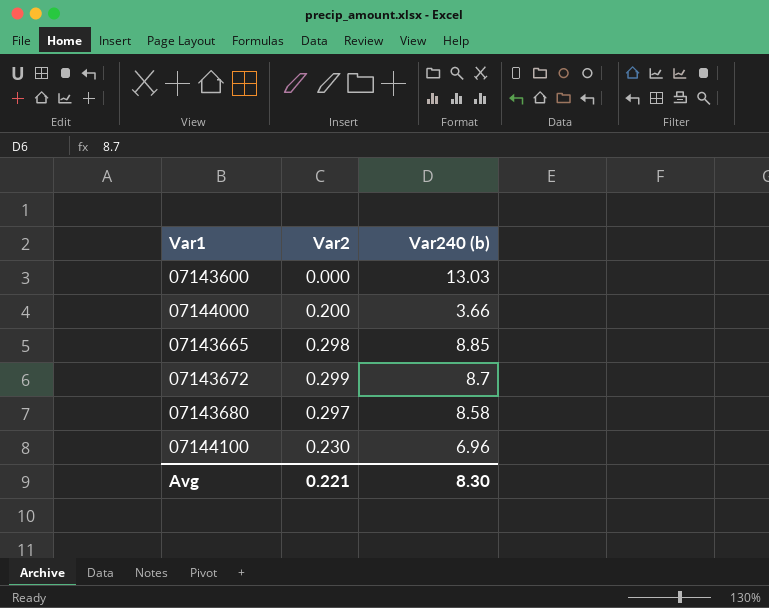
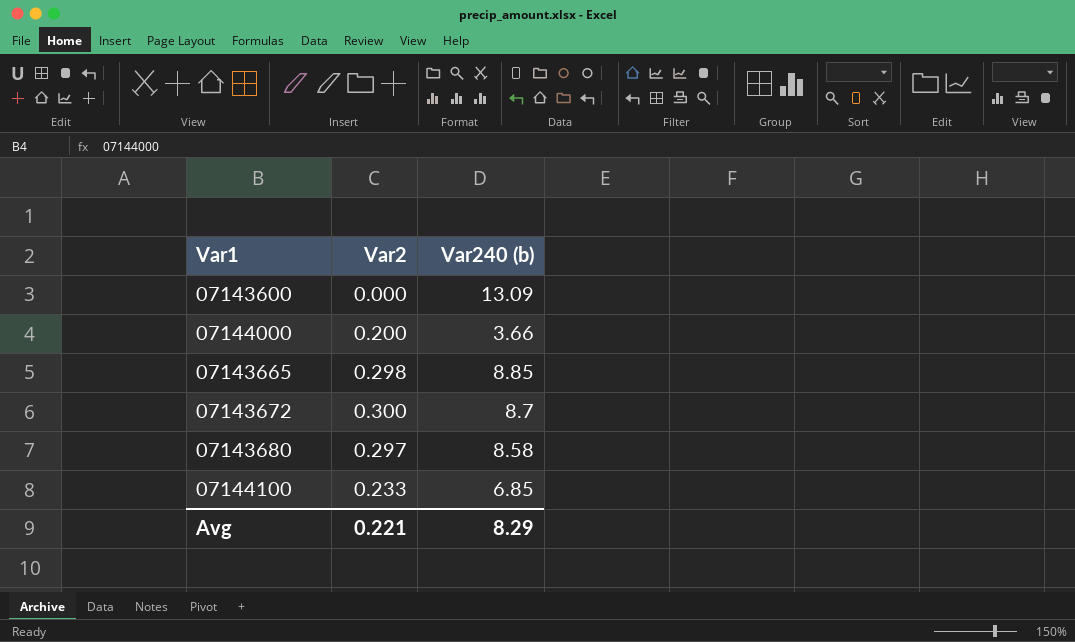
07143600 | Var240 (b): 13.03 -> 13.09
07143672 | Var2: 0.299 -> 0.300
07144100 | Var2: 0.230 -> 0.233
07144100 | Var240 (b): 6.96 -> 6.85
Avg | Var240 (b): 8.30 -> 8.29

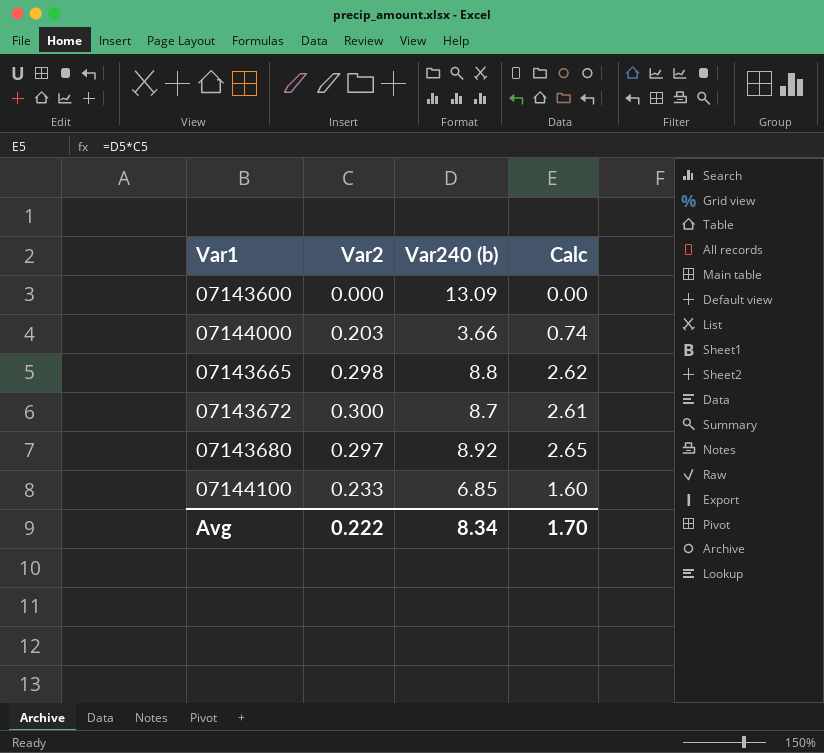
column Calc | formula: none -> [Var2] * [Var240 (b)]
07144000 | Var2: 0.200 -> 0.203
07143665 | Var240 (b): 8.85 -> 8.8
07143680 | Var240 (b): 8.58 -> 8.92
Avg | Var2: 0.221 -> 0.222
Avg | Var240 (b): 8.29 -> 8.34

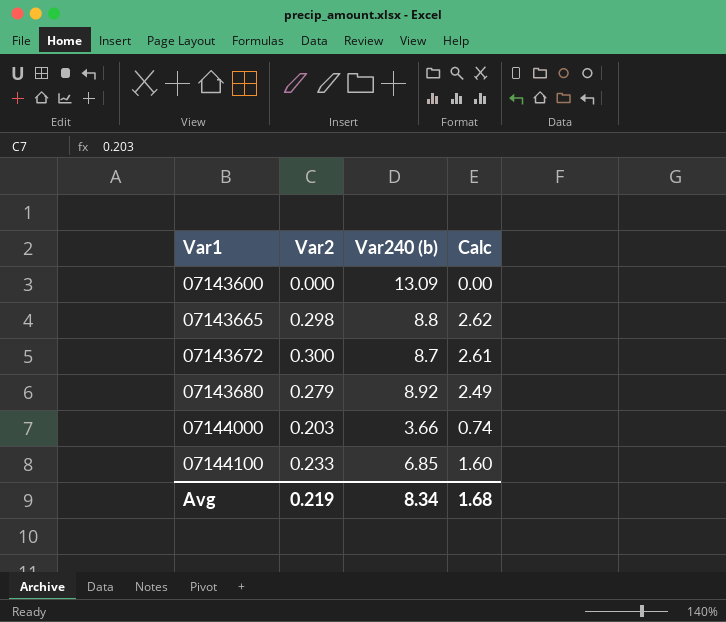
row order: none -> Var1 ascending
07143680 | Var2: 0.297 -> 0.279
07143680 | Calc: 2.65 -> 2.49
Avg | Var2: 0.222 -> 0.219
Avg | Calc: 1.70 -> 1.68

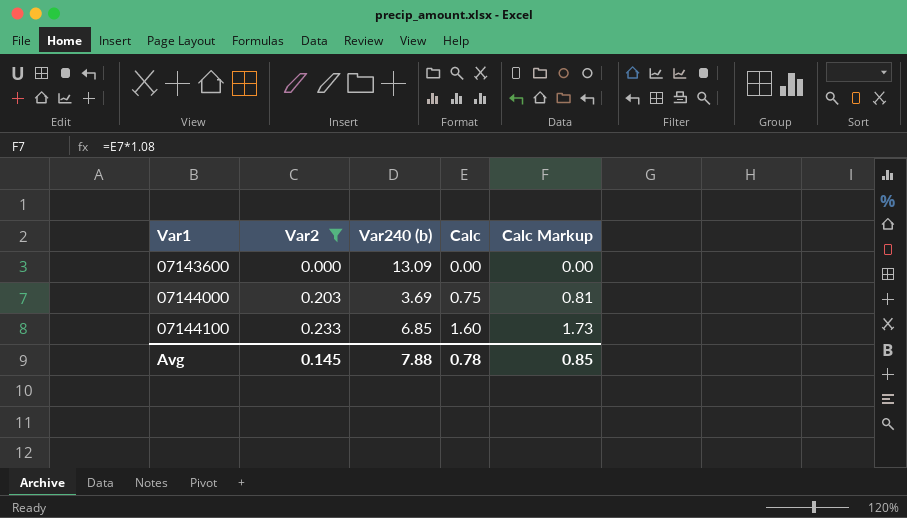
filter: none -> Var2 <= 0.233
column Calc Markup | formula: none -> [Calc] * 1.08
07144000 | Var240 (b): 3.66 -> 3.69
07144000 | Calc: 0.74 -> 0.75
Avg | Var2: 0.219 -> 0.145
Avg | Var240 (b): 8.34 -> 7.88
Avg | Calc: 1.68 -> 0.78

